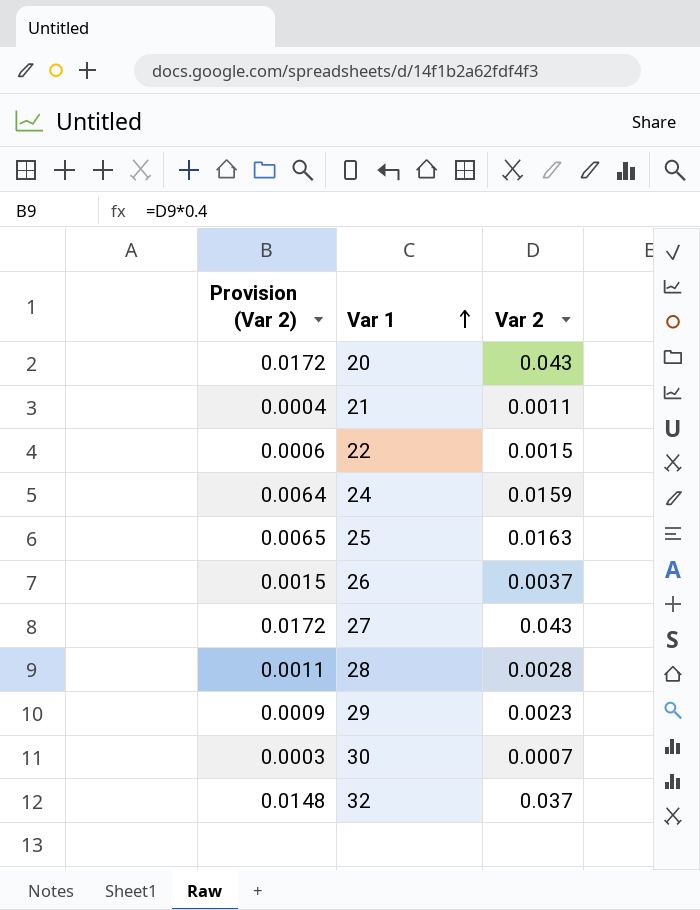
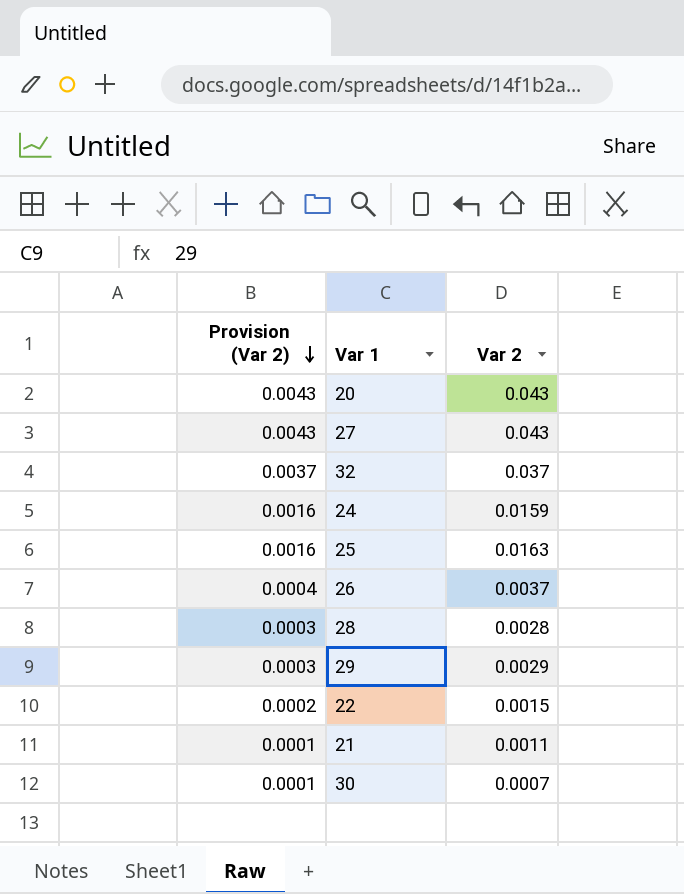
row order: Var 1 ascending -> Provision (Var 2) descending
column Provision (Var 2) | formula: [Var 2] * 0.4 -> [Var 2] * 0.1
29 | Var 2: 0.0023 -> 0.0029

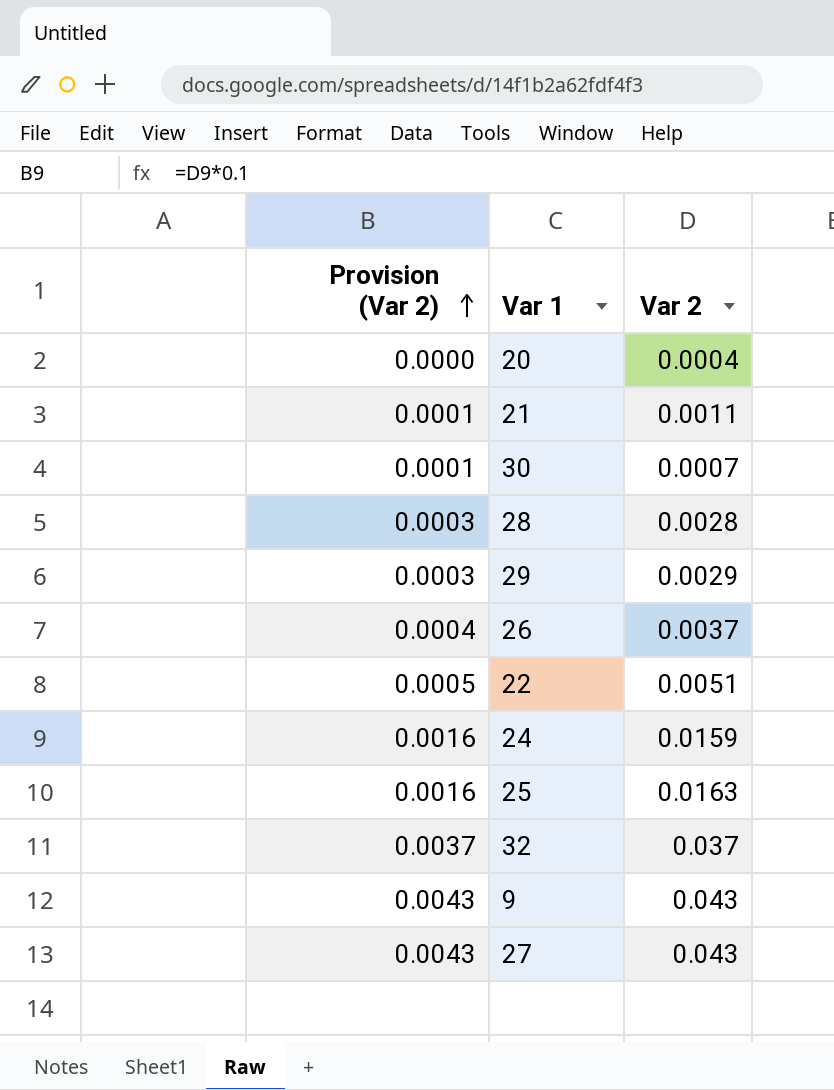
row order: Provision (Var 2) descending -> Provision (Var 2) ascending
20 | Provision (Var 2): 0.0043 -> 0.0000
20 | Var 2: 0.043 -> 0.0004
22 | Provision (Var 2): 0.0002 -> 0.0005
22 | Var 2: 0.0015 -> 0.0051
row 9: none -> 0.0043 | 0.043

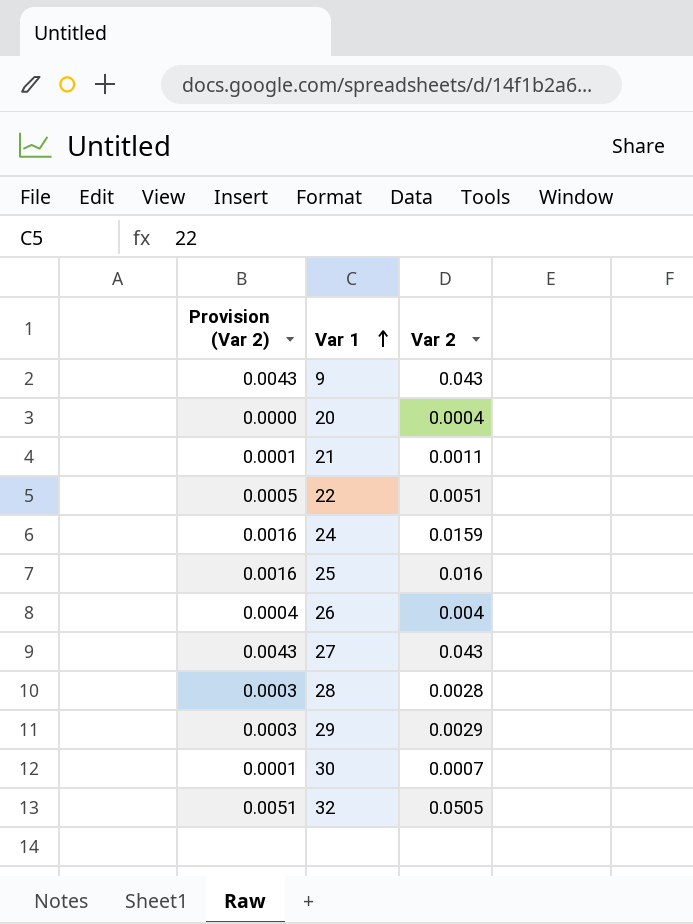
row order: Provision (Var 2) ascending -> Var 1 ascending
25 | Var 2: 0.0163 -> 0.016
26 | Var 2: 0.0037 -> 0.004
32 | Provision (Var 2): 0.0037 -> 0.0051
32 | Var 2: 0.037 -> 0.0505

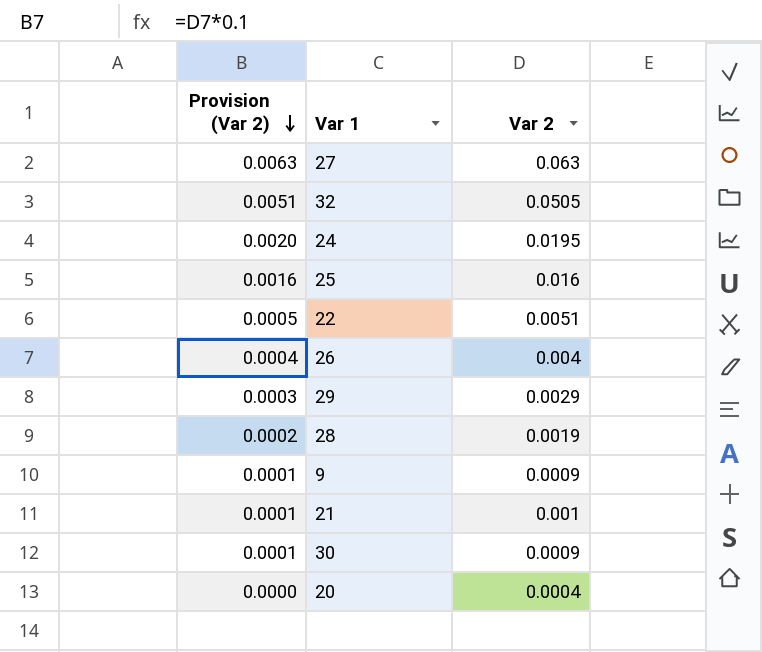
row order: Var 1 ascending -> Provision (Var 2) descending
27 | Provision (Var 2): 0.0043 -> 0.0063
27 | Var 2: 0.043 -> 0.063
24 | Provision (Var 2): 0.0016 -> 0.0020
24 | Var 2: 0.0159 -> 0.0195
28 | Provision (Var 2): 0.0003 -> 0.0002
28 | Var 2: 0.0028 -> 0.0019
9 | Provision (Var 2): 0.0043 -> 0.0001
9 | Var 2: 0.043 -> 0.0009
21 | Var 2: 0.0011 -> 0.001
30 | Var 2: 0.0007 -> 0.0009

